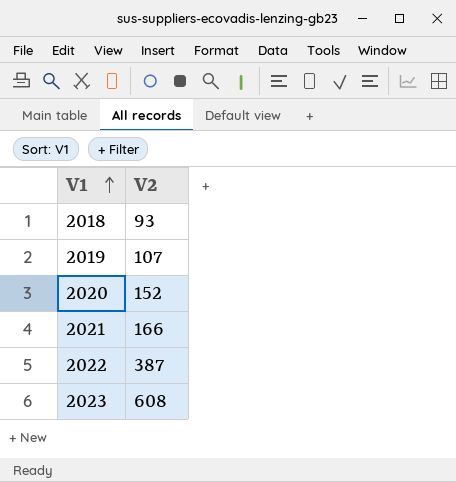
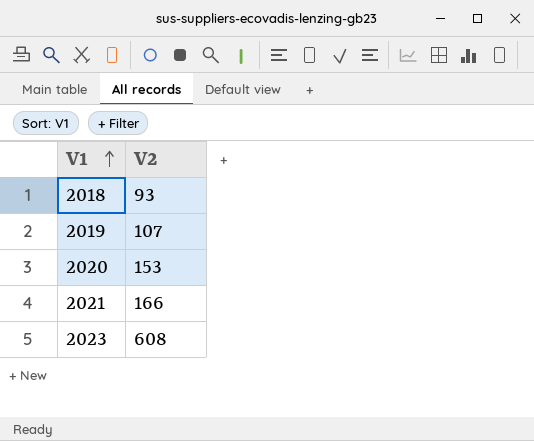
row 2022: 387 -> none
2020 | V2: 152 -> 153

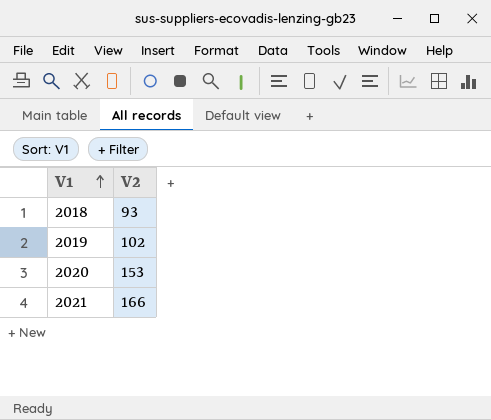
row 2023: 608 -> none
2019 | V2: 107 -> 102

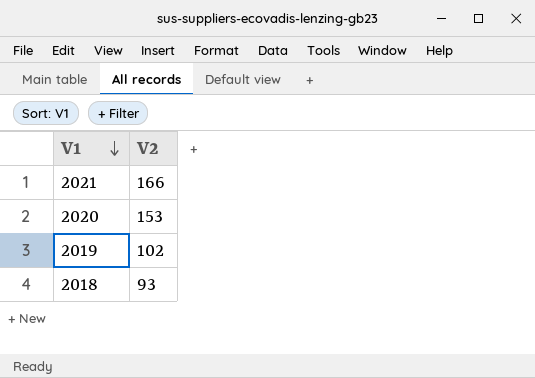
row order: V1 ascending -> V1 descending

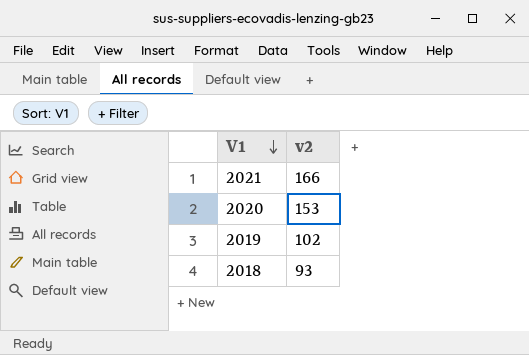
column name: V2 -> v2

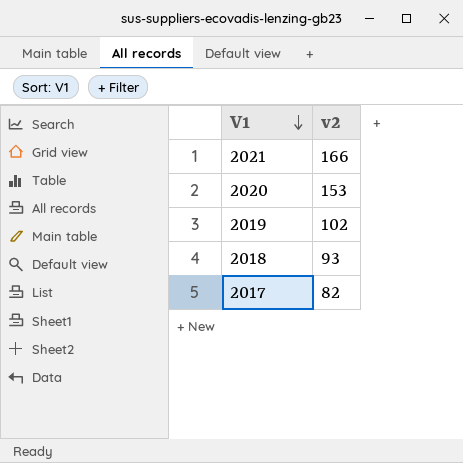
row 2017: none -> 82

